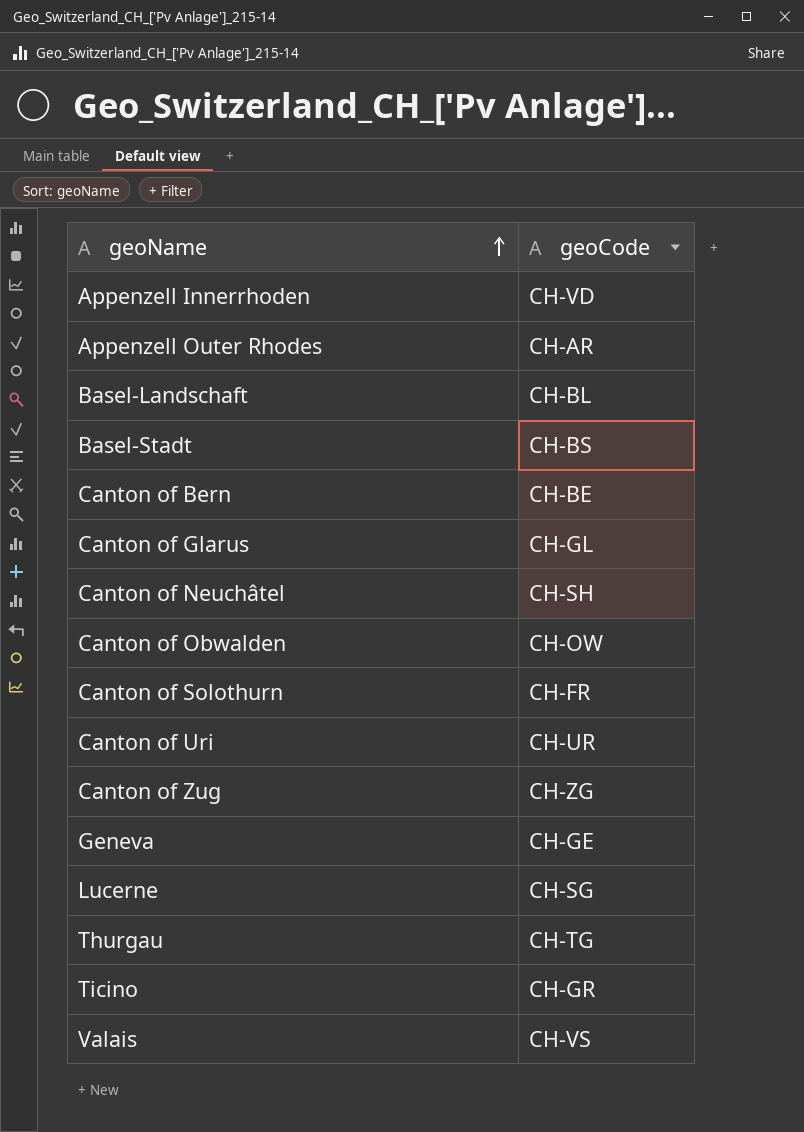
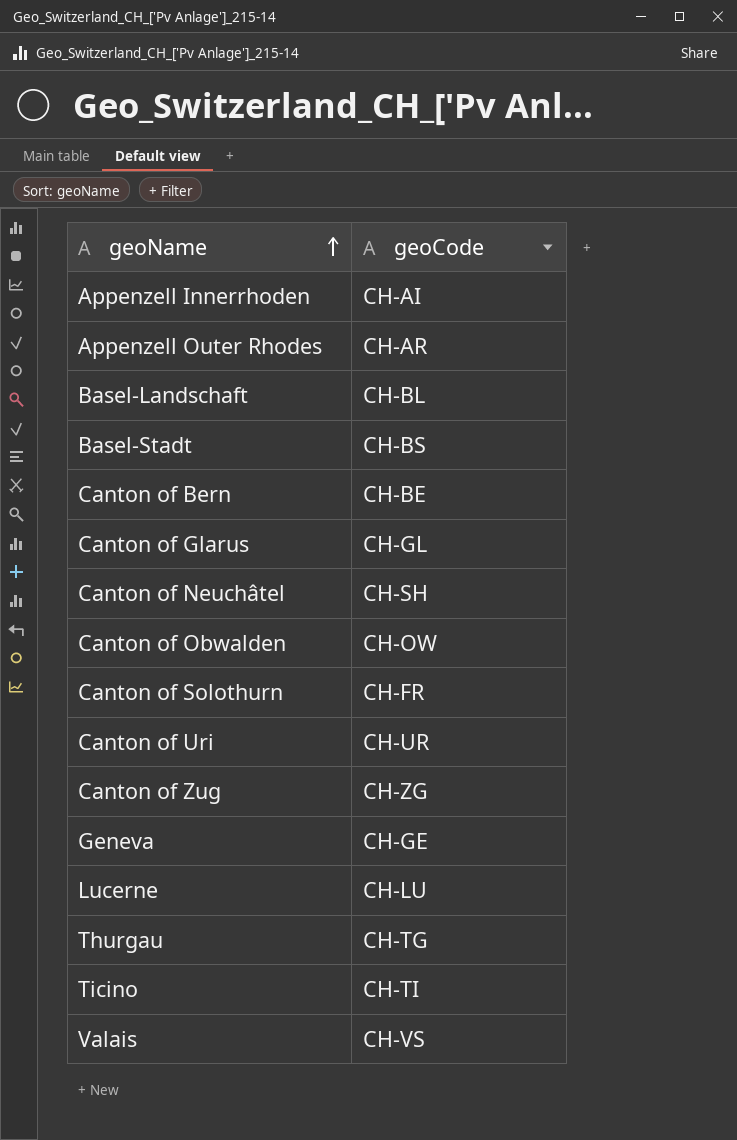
Appenzell Innerrhoden | geoCode: CH-VD -> CH-AI
Lucerne | geoCode: CH-SG -> CH-LU
Ticino | geoCode: CH-GR -> CH-TI

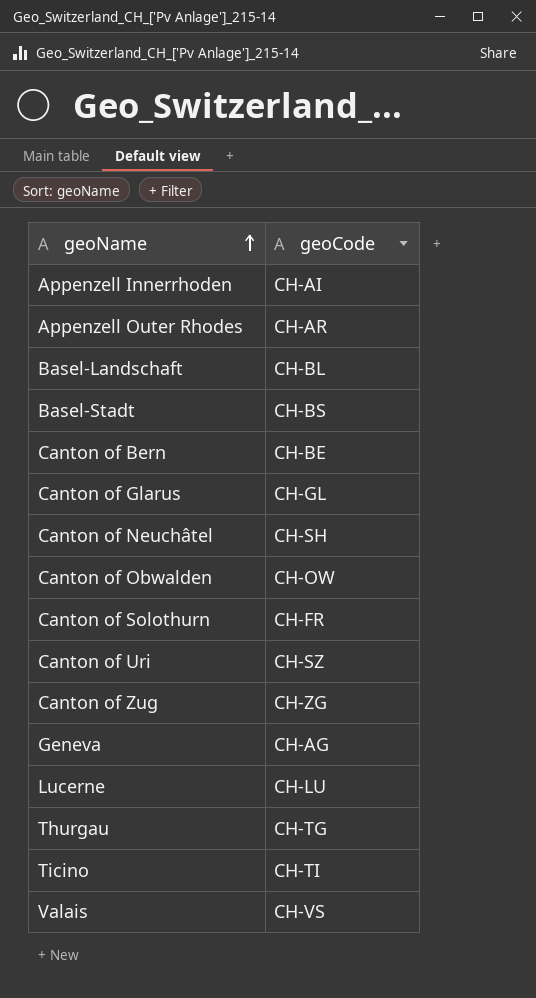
Canton of Uri | geoCode: CH-UR -> CH-SZ
Geneva | geoCode: CH-GE -> CH-AG

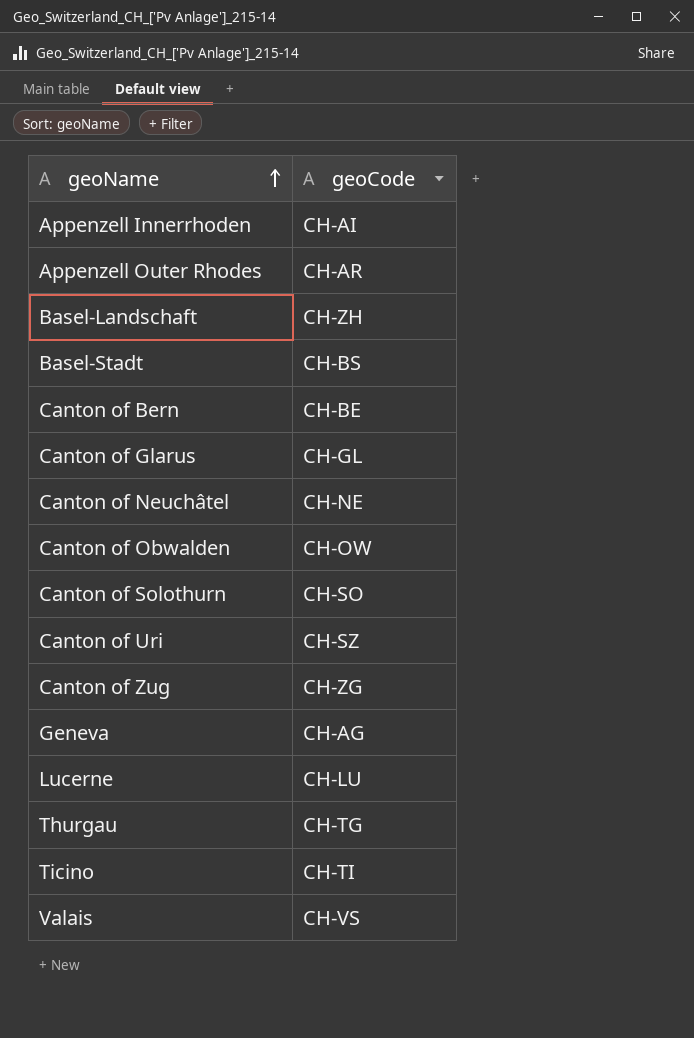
Basel-Landschaft | geoCode: CH-BL -> CH-ZH
Canton of Neuchâtel | geoCode: CH-SH -> CH-NE
Canton of Solothurn | geoCode: CH-FR -> CH-SO

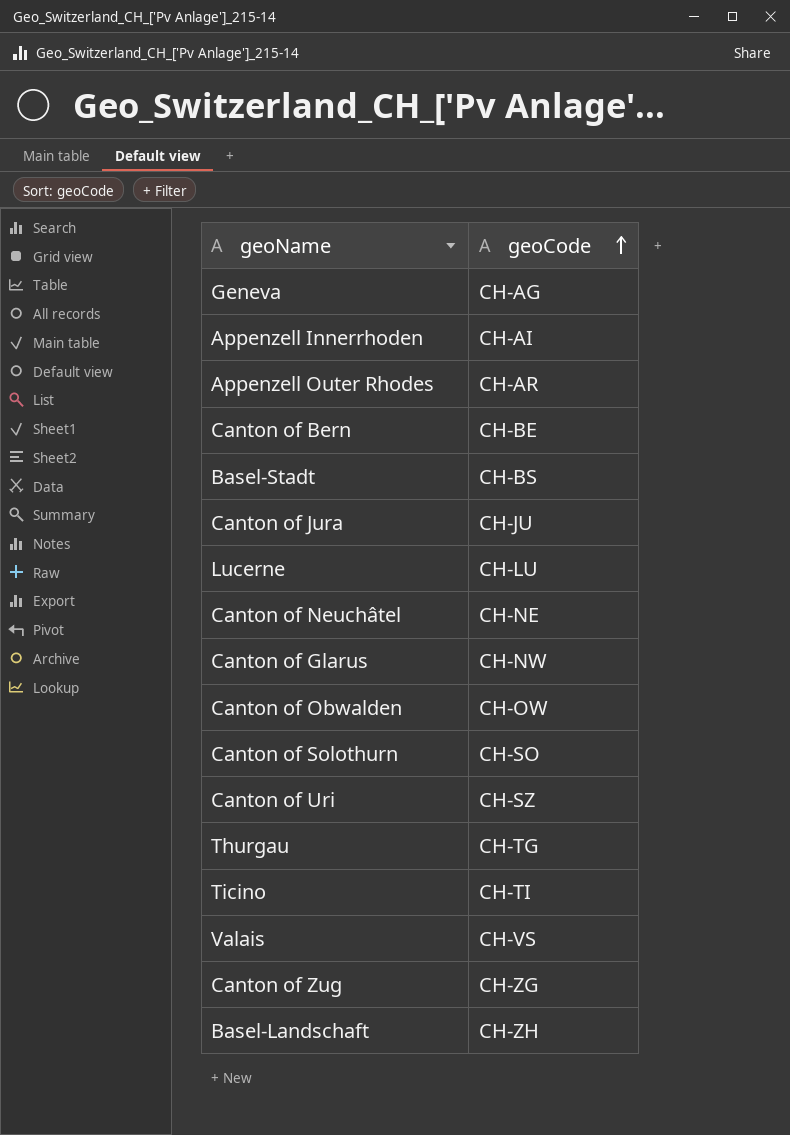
row order: geoName ascending -> geoCode ascending
row Canton of Jura: none -> CH-JU
Canton of Glarus | geoCode: CH-GL -> CH-NW

